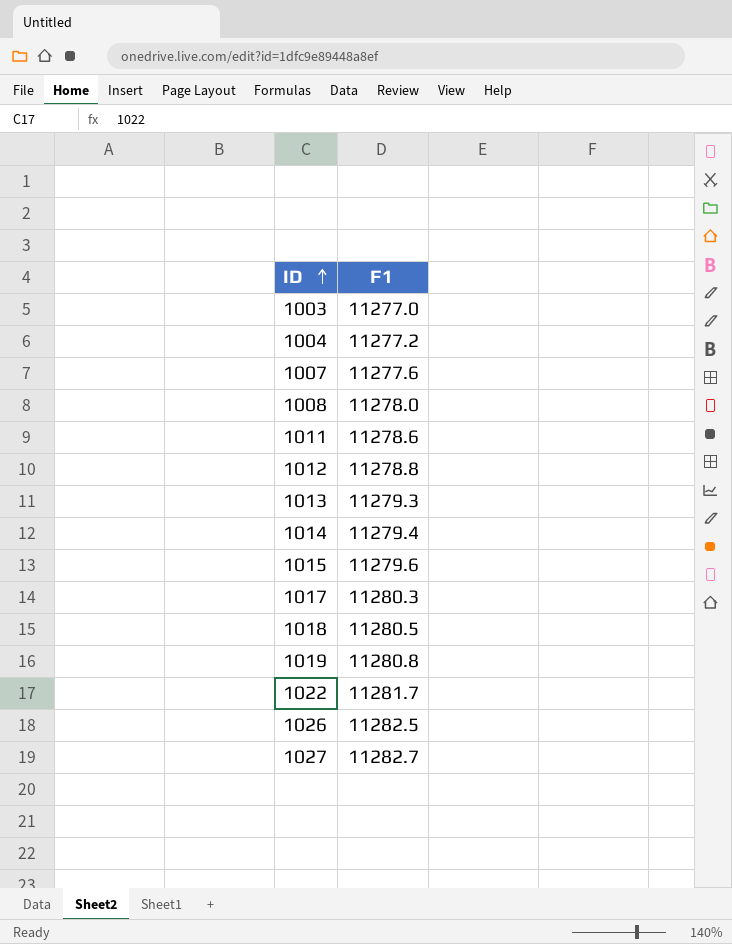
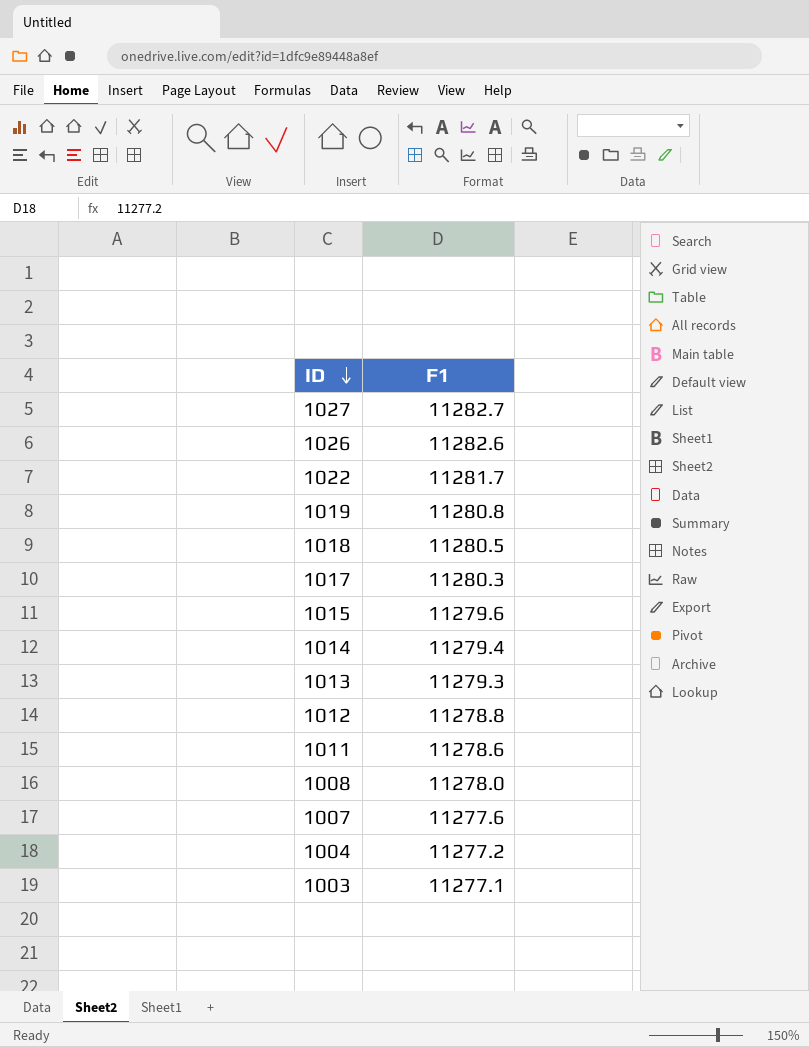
row order: ID ascending -> ID descending
1026 | F1: 11282.5 -> 11282.6
1003 | F1: 11277.0 -> 11277.1

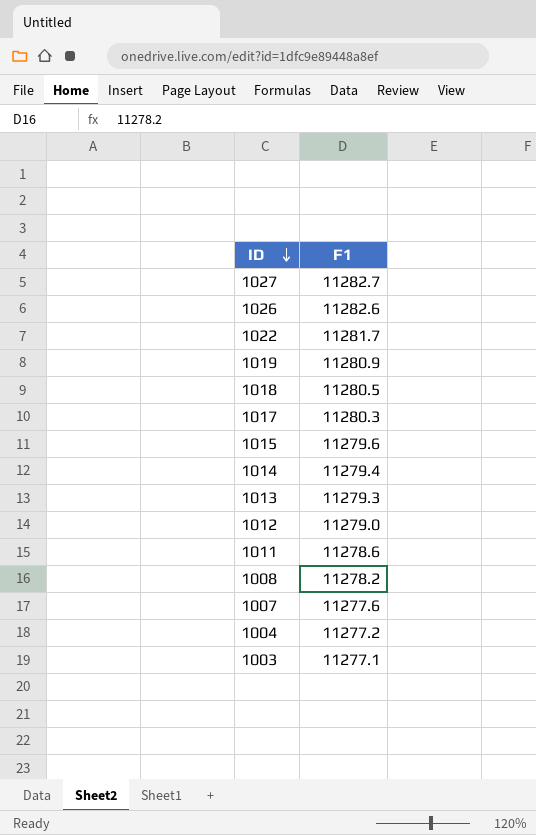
1019 | F1: 11280.8 -> 11280.9
1012 | F1: 11278.8 -> 11279.0
1008 | F1: 11278.0 -> 11278.2

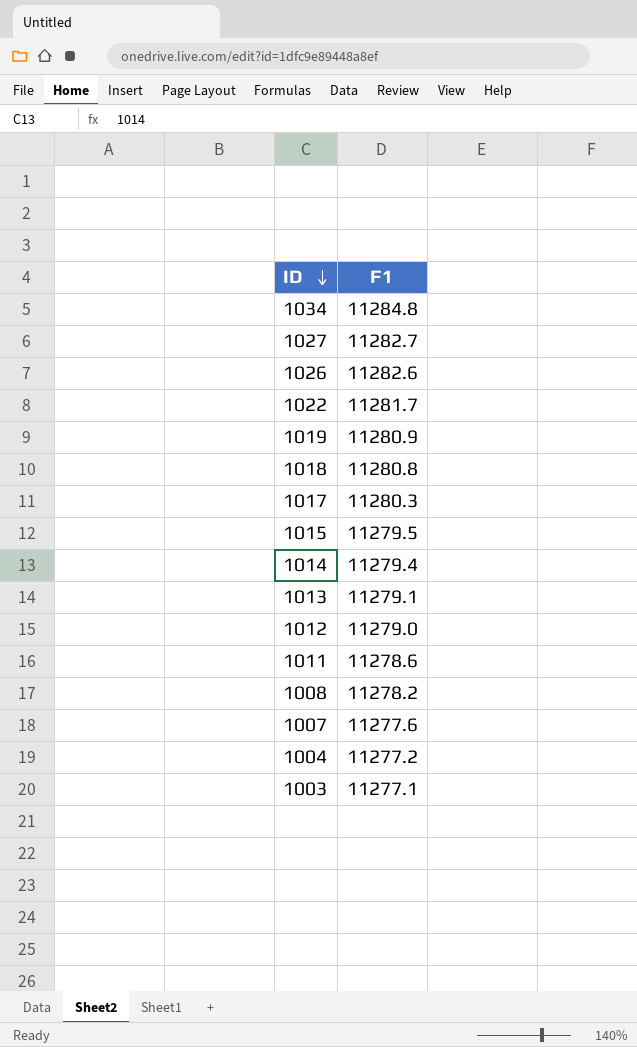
row 1034: none -> 11284.8
1018 | F1: 11280.5 -> 11280.8
1015 | F1: 11279.6 -> 11279.5
1013 | F1: 11279.3 -> 11279.1

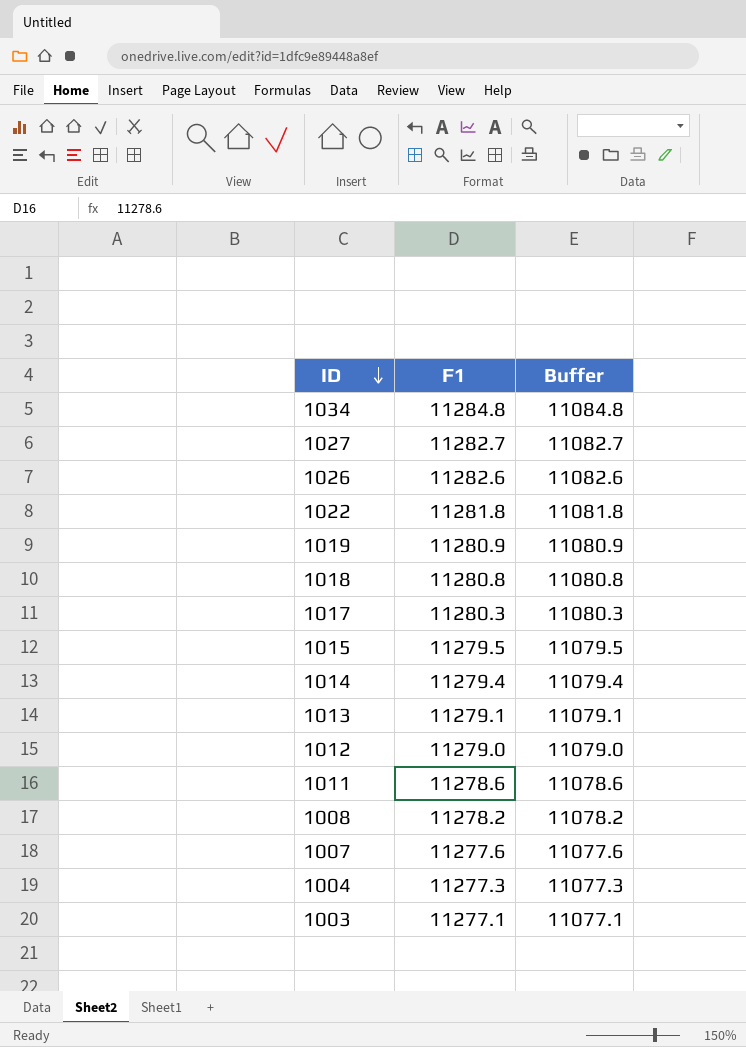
column Buffer | formula: none -> [F1] - 200
1022 | F1: 11281.7 -> 11281.8
1004 | F1: 11277.2 -> 11277.3

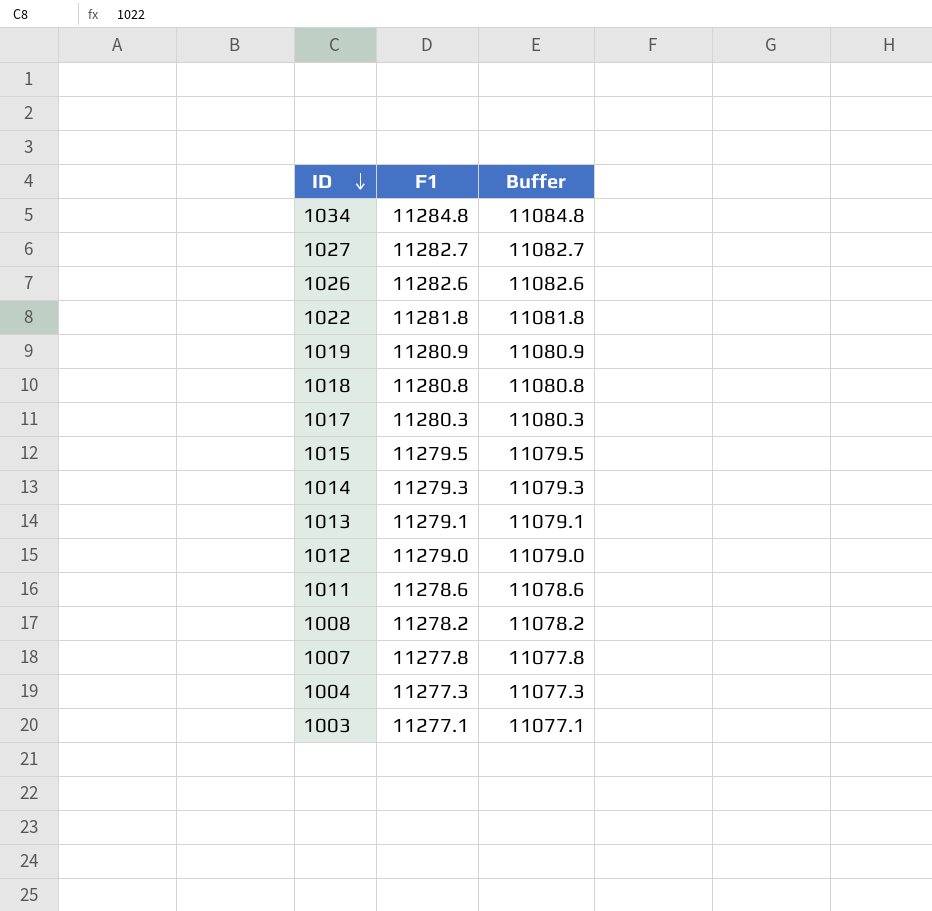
1014 | F1: 11279.4 -> 11279.3
1014 | Buffer: 11079.4 -> 11079.3
1007 | F1: 11277.6 -> 11277.8
1007 | Buffer: 11077.6 -> 11077.8

